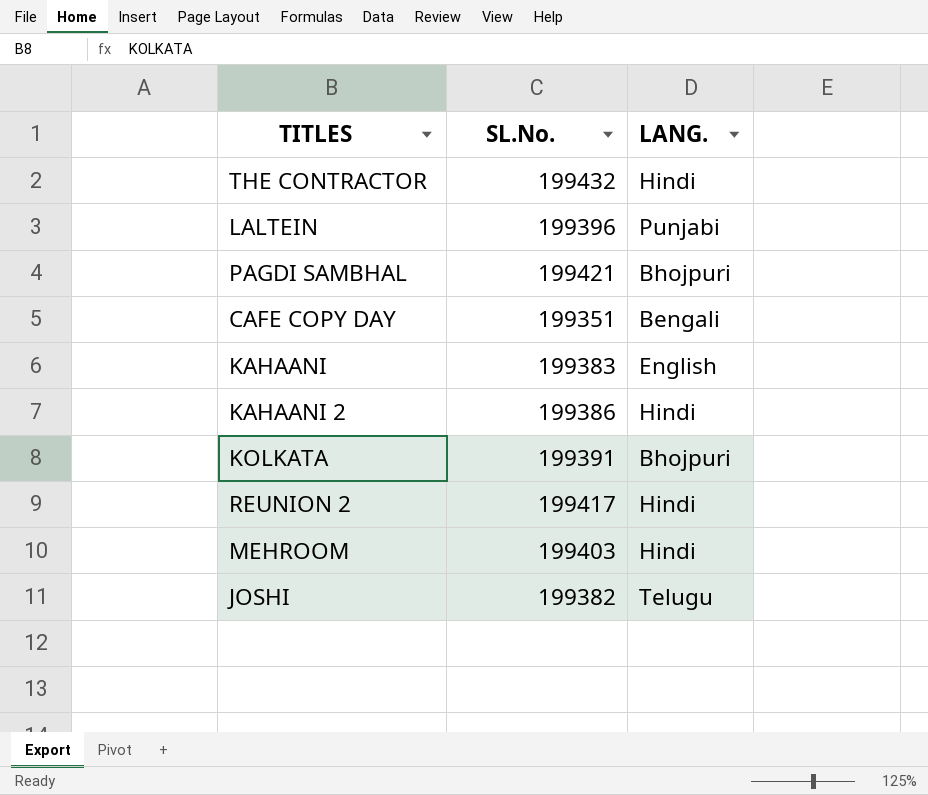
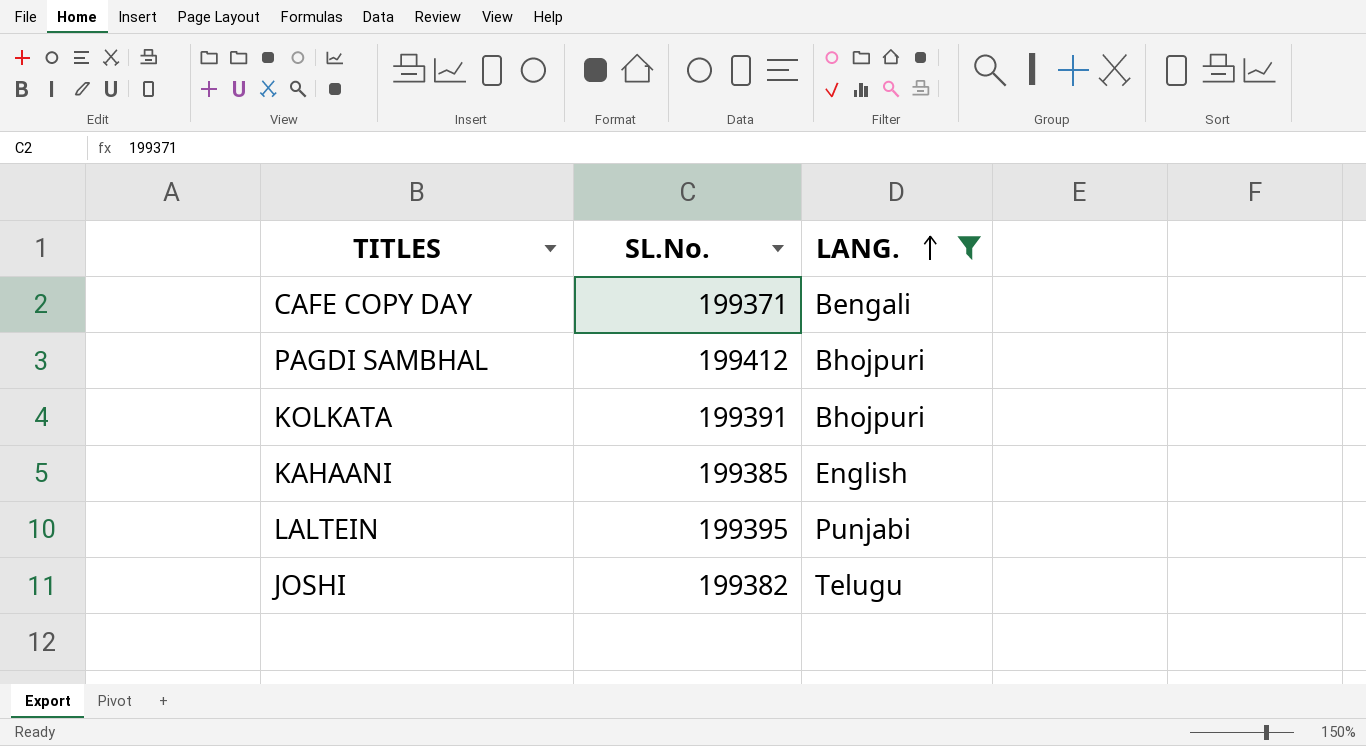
filter: none -> LANG. != Hindi
row order: none -> LANG. ascending
CAFE COPY DAY | SL.No.: 199351 -> 199371
PAGDI SAMBHAL | SL.No.: 199421 -> 199412
KAHAANI | SL.No.: 199383 -> 199385
LALTEIN | SL.No.: 199396 -> 199395

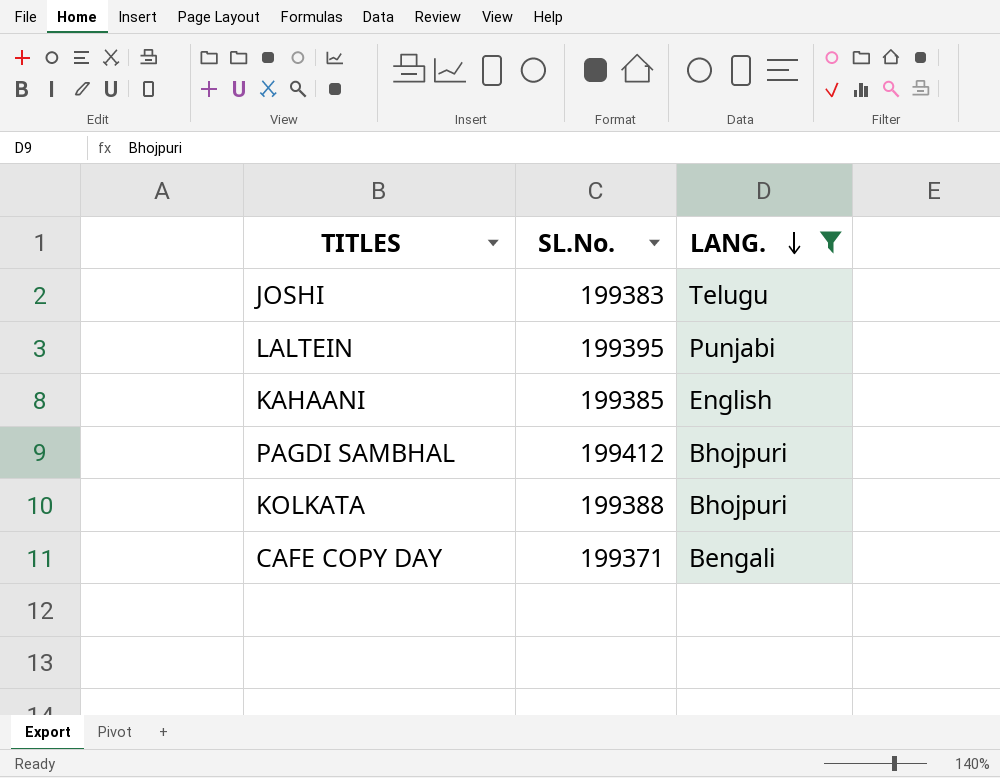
row order: LANG. ascending -> LANG. descending
JOSHI | SL.No.: 199382 -> 199383
KOLKATA | SL.No.: 199391 -> 199388

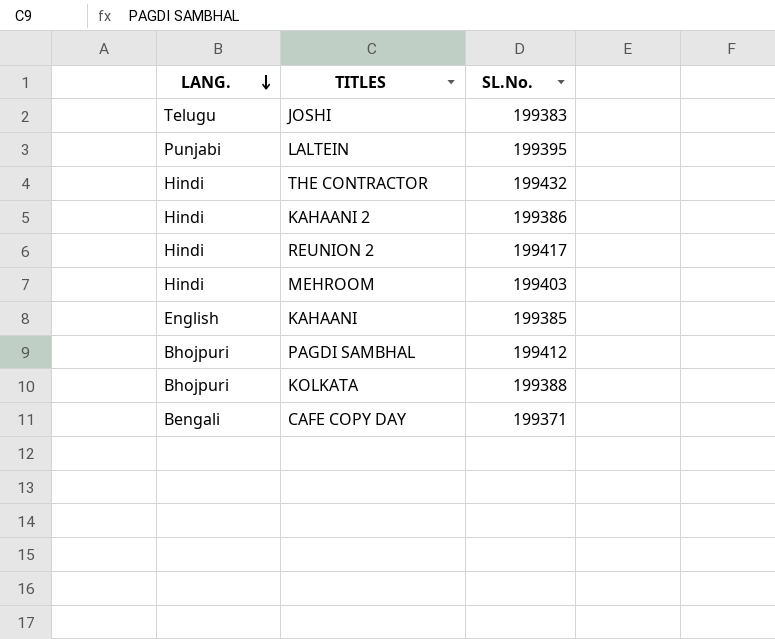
filter: LANG. != Hindi -> none
column LANG. | position: 3 -> 1

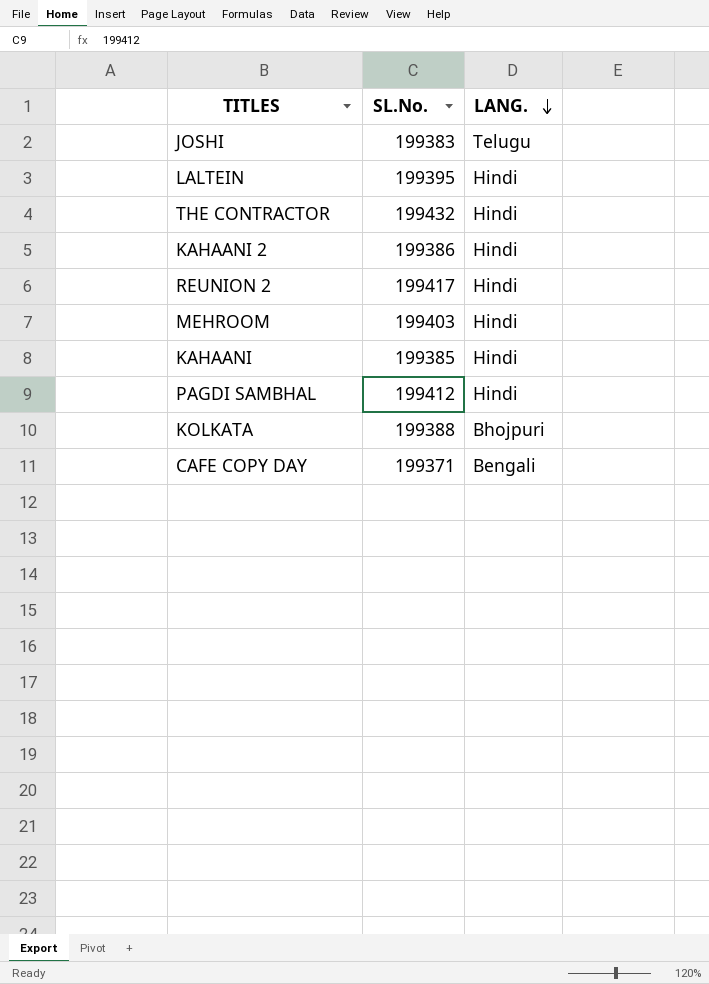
column LANG. | position: 1 -> 3
LALTEIN | LANG.: Punjabi -> Hindi
KAHAANI | LANG.: English -> Hindi
PAGDI SAMBHAL | LANG.: Bhojpuri -> Hindi

